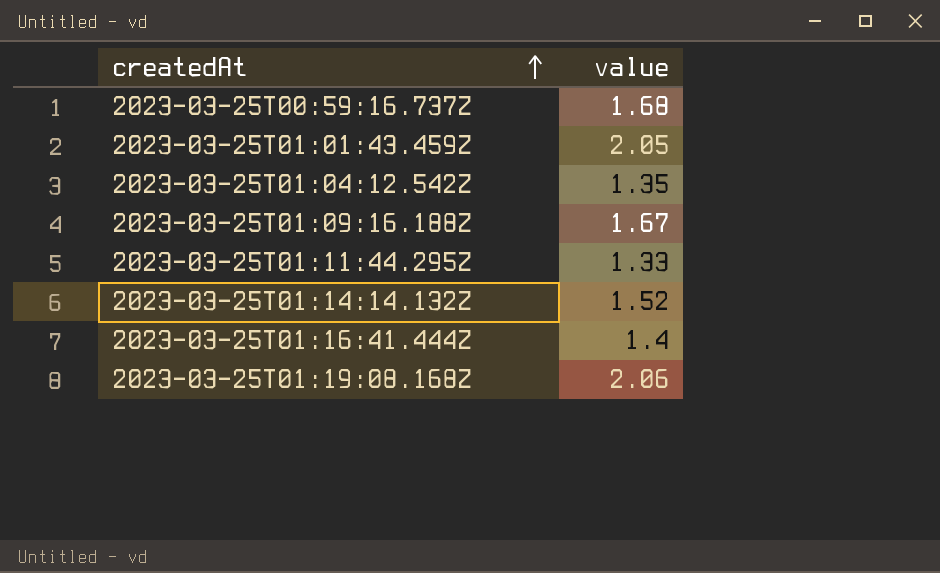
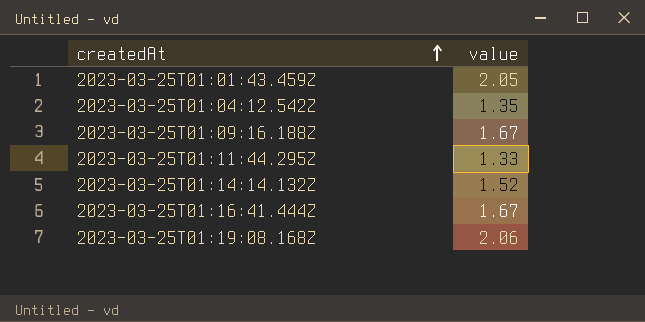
row 2023-03-25T00:59:16.737Z: 1.68 -> none
2023-03-25T01:16:41.444Z | value: 1.4 -> 1.67

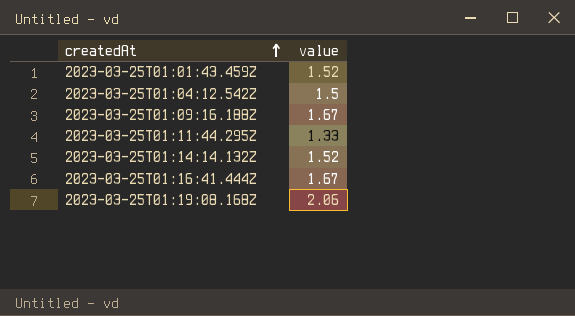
2023-03-25T01:01:43.459Z | value: 2.05 -> 1.52
2023-03-25T01:04:12.542Z | value: 1.35 -> 1.5

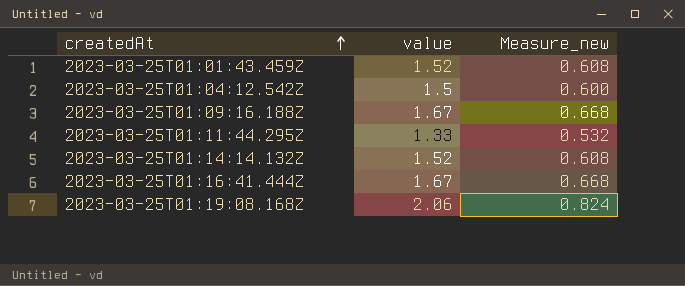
column Measure_new | formula: none -> [value] * 0.4

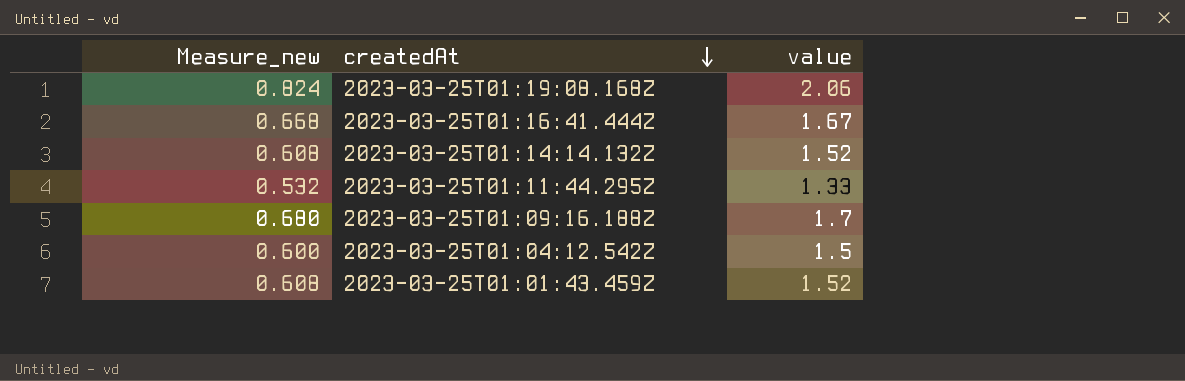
row order: createdAt ascending -> createdAt descending
column Measure_new | position: 3 -> 1
2023-03-25T01:09:16.188Z | Measure_new: 0.668 -> 0.680
2023-03-25T01:09:16.188Z | value: 1.67 -> 1.7

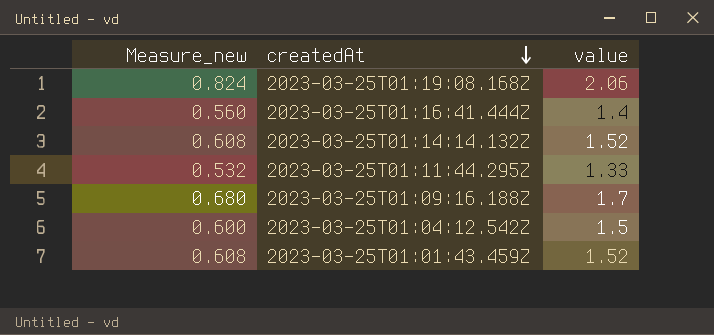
2023-03-25T01:16:41.444Z | Measure_new: 0.668 -> 0.560
2023-03-25T01:16:41.444Z | value: 1.67 -> 1.4

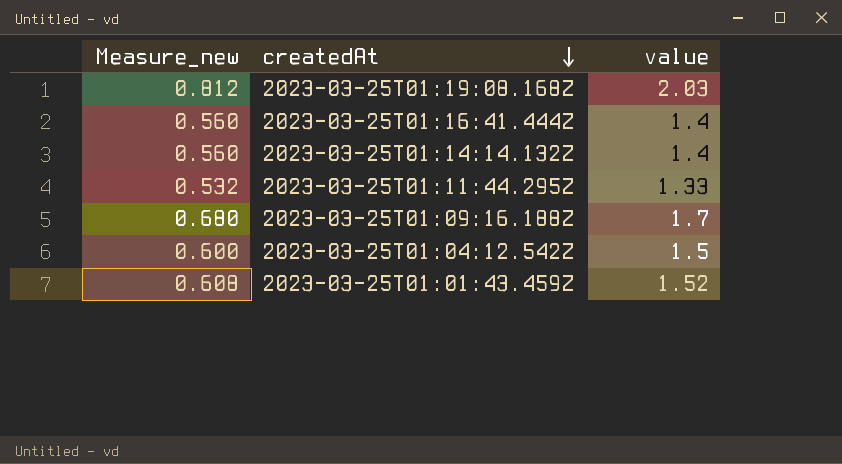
2023-03-25T01:19:08.168Z | Measure_new: 0.824 -> 0.812
2023-03-25T01:19:08.168Z | value: 2.06 -> 2.03
2023-03-25T01:14:14.132Z | Measure_new: 0.608 -> 0.560
2023-03-25T01:14:14.132Z | value: 1.52 -> 1.4

